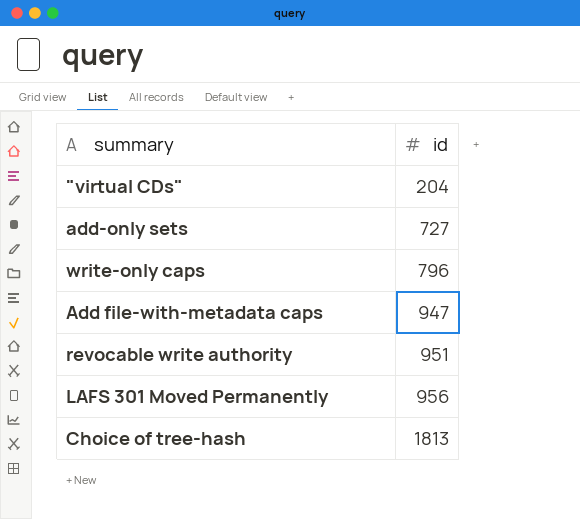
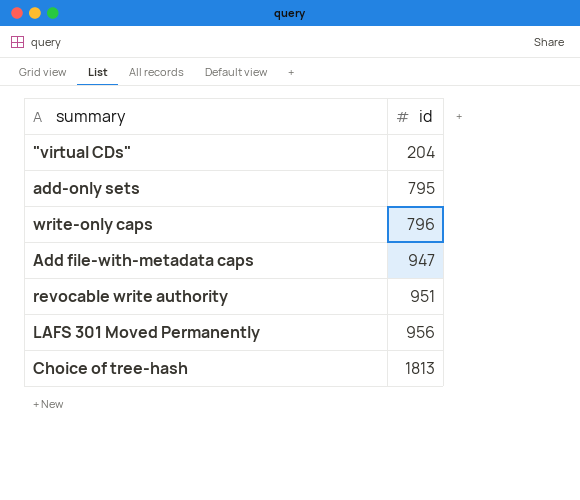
add-only sets | id: 727 -> 795

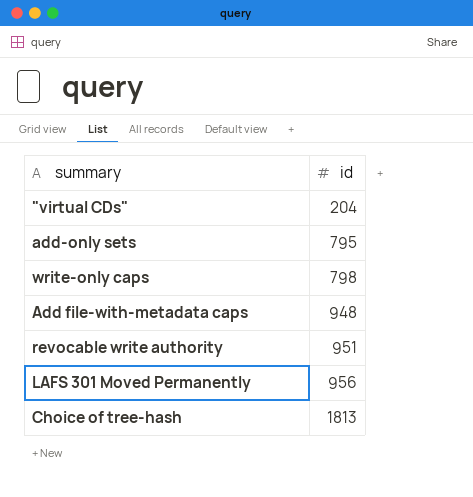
write-only caps | id: 796 -> 798
Add file-with-metadata caps | id: 947 -> 948

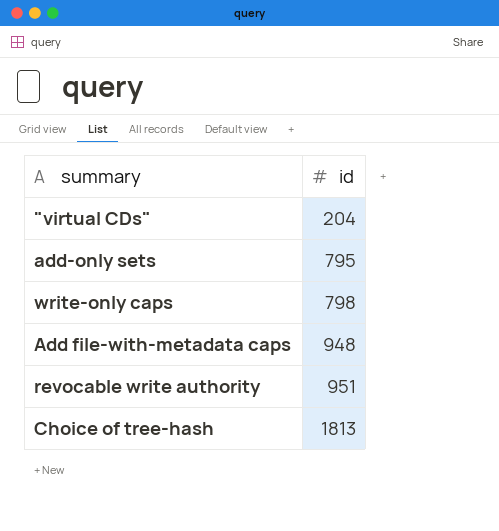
row LAFS 301 Moved Permanently: 956 -> none

